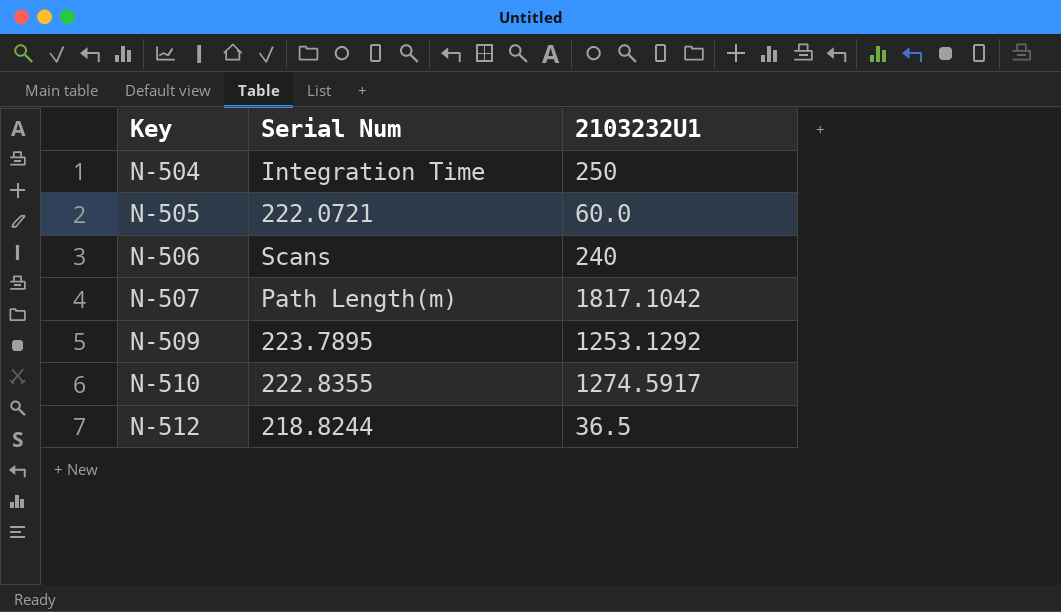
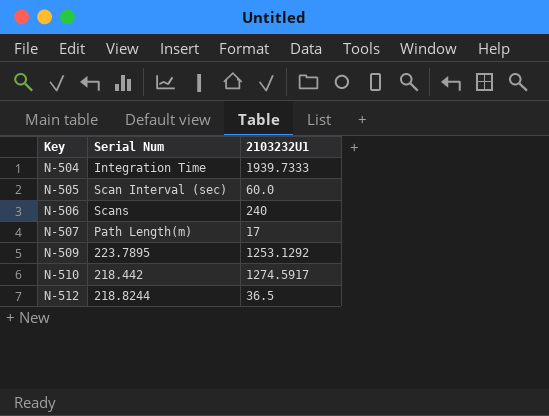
N-504 | 2103232U1: 250 -> 1939.7333
N-505 | Serial Num: 222.0721 -> Scan Interval (sec)
N-507 | 2103232U1: 1817.1042 -> 17
N-510 | Serial Num: 222.8355 -> 218.442

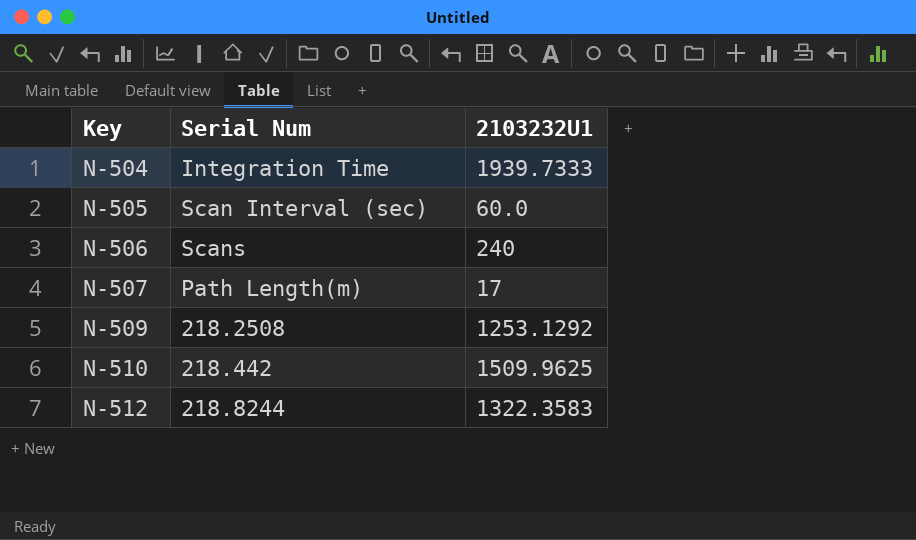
N-509 | Serial Num: 223.7895 -> 218.2508
N-510 | 2103232U1: 1274.5917 -> 1509.9625
N-512 | 2103232U1: 36.5 -> 1322.3583

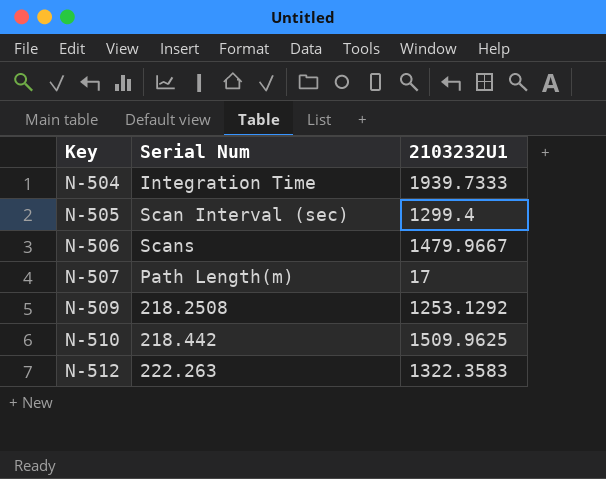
N-505 | 2103232U1: 60.0 -> 1299.4
N-506 | 2103232U1: 240 -> 1479.9667
N-512 | Serial Num: 218.8244 -> 222.263

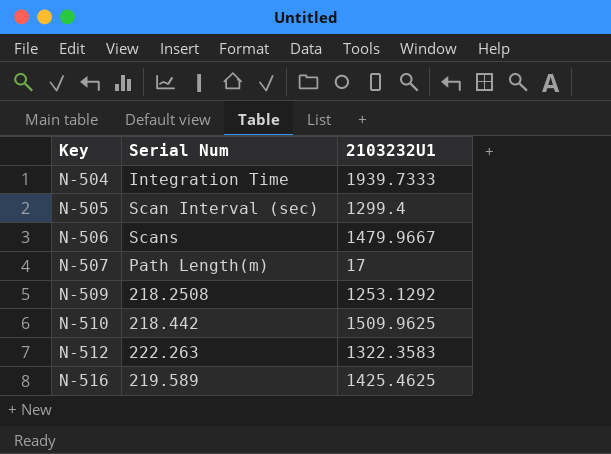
row N-516: none -> 219.589 | 1425.4625

